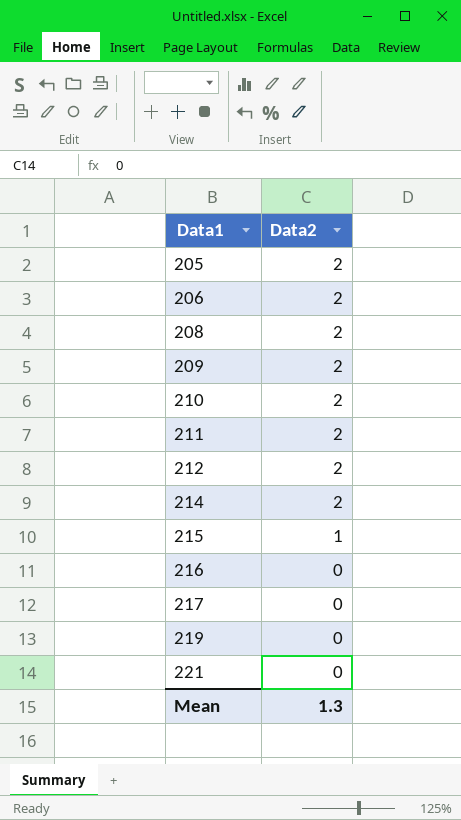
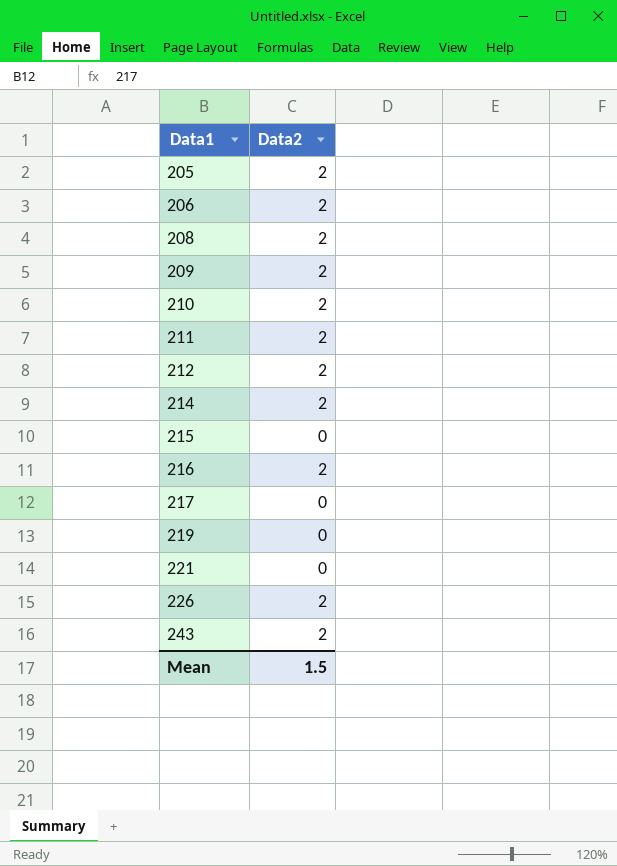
215 | Data2: 1 -> 0
216 | Data2: 0 -> 2
row 226: none -> 2
row 243: none -> 2
Mean | Data2: 1.3 -> 1.5

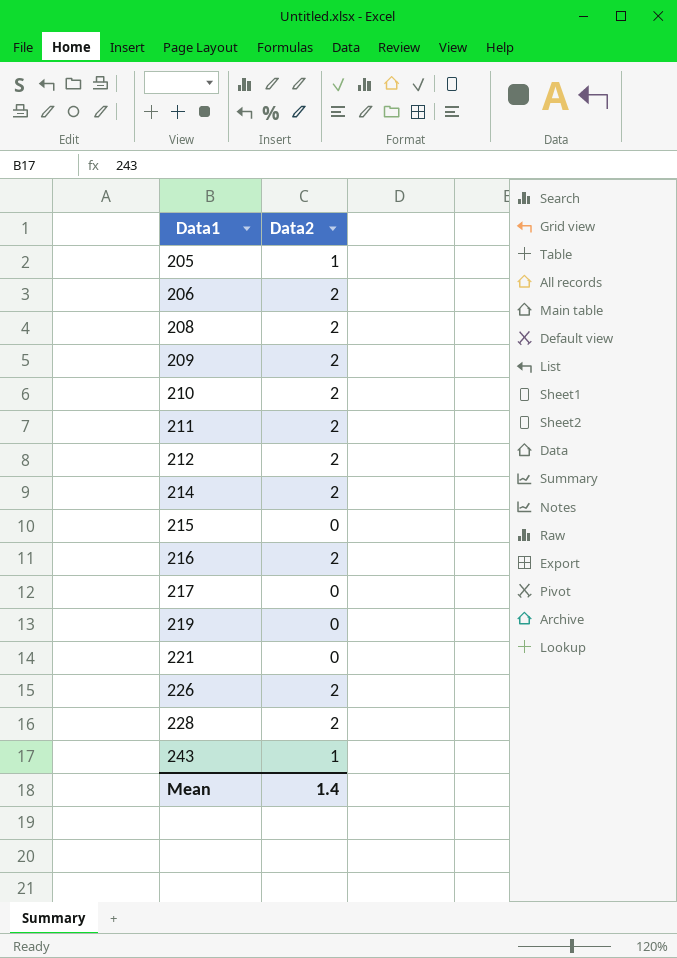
205 | Data2: 2 -> 1
row 228: none -> 2
243 | Data2: 2 -> 1
Mean | Data2: 1.5 -> 1.4

